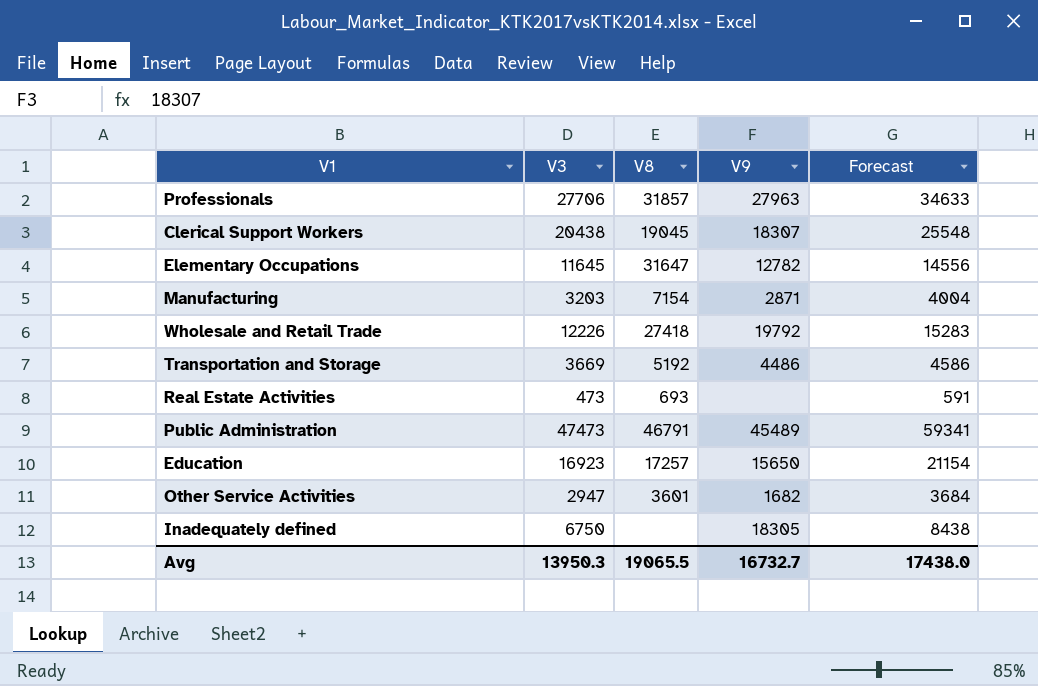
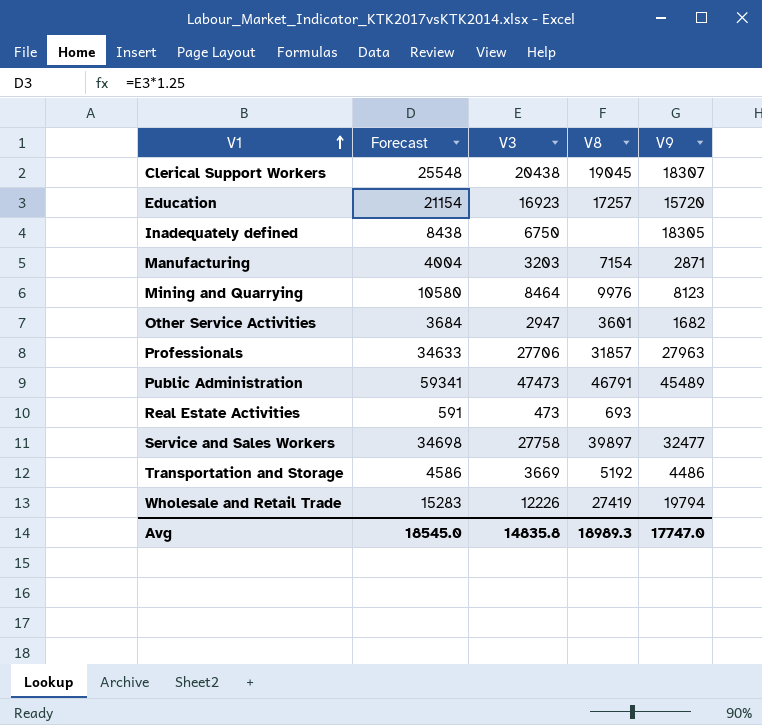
row order: none -> V1 ascending
column Forecast | position: 5 -> 2
row Elementary Occupations: 11645 | 31647 | 12782 | 14556 -> none
Education | V9: 15650 -> 15720
row Mining and Quarrying: none -> 10580 | 8464 | 9976 | 8123
row Service and Sales Workers: none -> 34698 | 27758 | 39897 | 32477
Wholesale and Retail Trade | V8: 27418 -> 27419
Wholesale and Retail Trade | V9: 19792 -> 19794
Avg | Forecast: 17438.0 -> 18545.0
Avg | V3: 13950.3 -> 14835.8
Avg | V8: 19065.5 -> 18989.3
Avg | V9: 16732.7 -> 17747.0

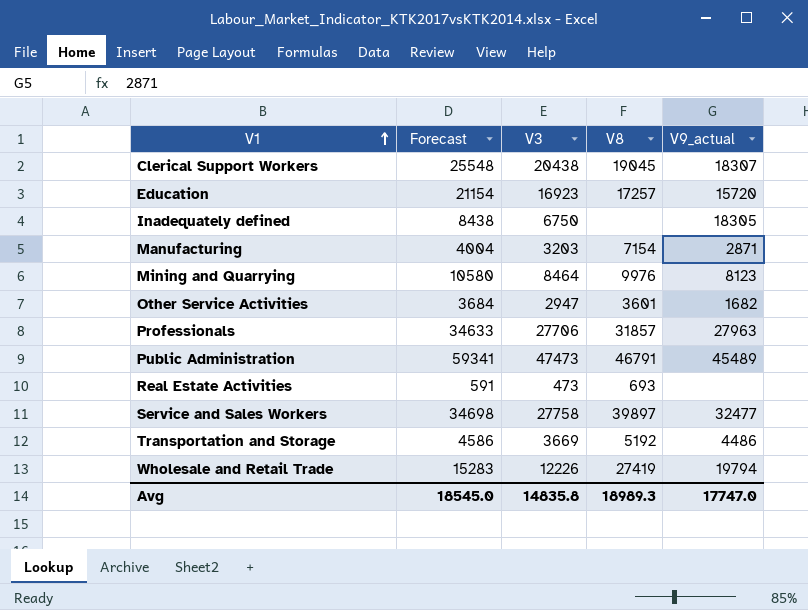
column name: V9 -> V9_actual

